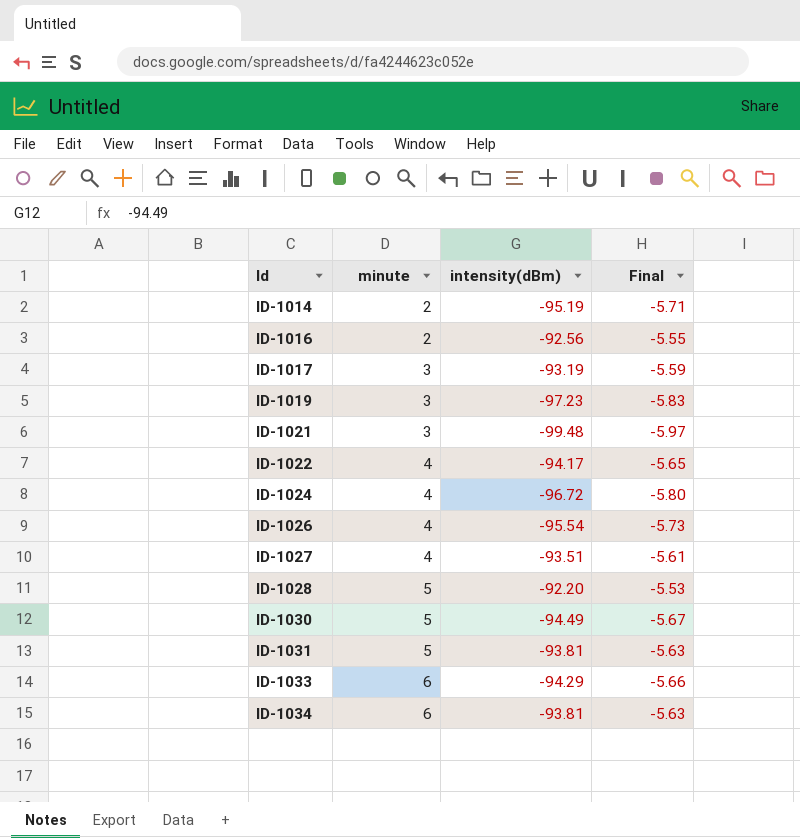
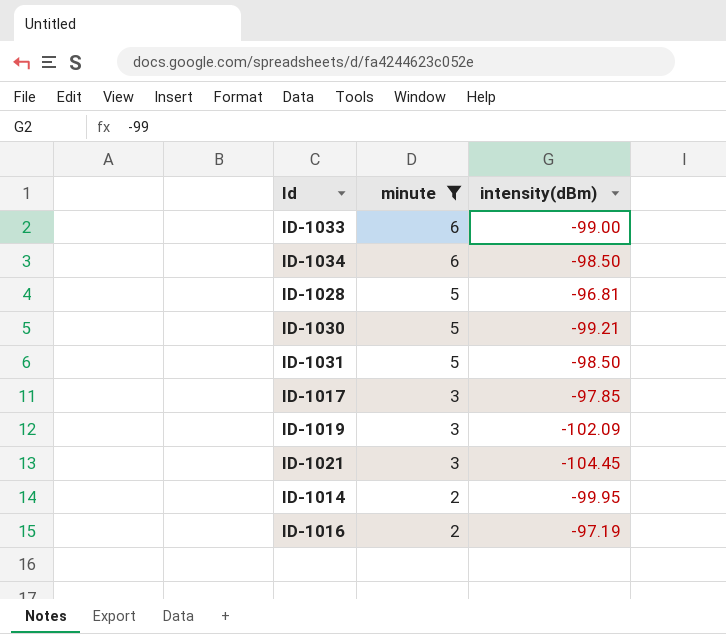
filter: none -> minute != 4
row order: Id ascending -> minute descending
column Final | formula: [intensity(dBm)] * 0.06 -> none
ID-1033 | intensity(dBm): -94.29 -> -99.00
ID-1034 | intensity(dBm): -93.81 -> -98.50
ID-1028 | intensity(dBm): -92.20 -> -96.81
ID-1030 | intensity(dBm): -94.49 -> -99.21
ID-1031 | intensity(dBm): -93.81 -> -98.50
ID-1017 | intensity(dBm): -93.19 -> -97.85
ID-1019 | intensity(dBm): -97.23 -> -102.09
ID-1021 | intensity(dBm): -99.48 -> -104.45
ID-1014 | intensity(dBm): -95.19 -> -99.95
ID-1016 | intensity(dBm): -92.56 -> -97.19

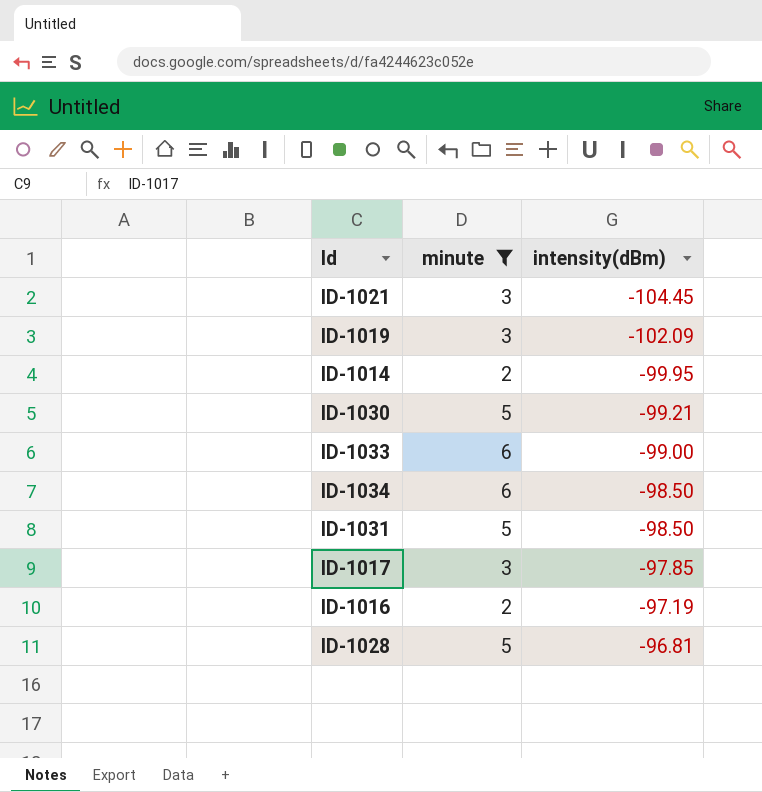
row order: minute descending -> intensity(dBm) ascending

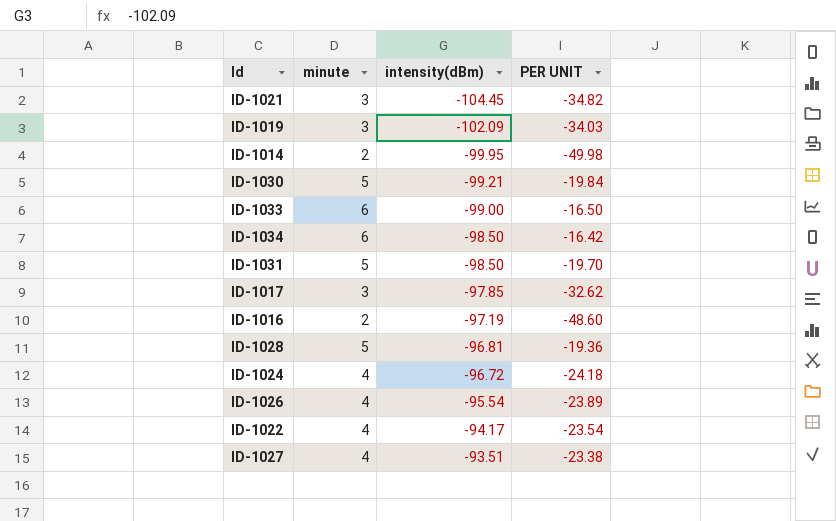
filter: minute != 4 -> none
column PER UNIT | formula: none -> [intensity(dBm)] / [minute]

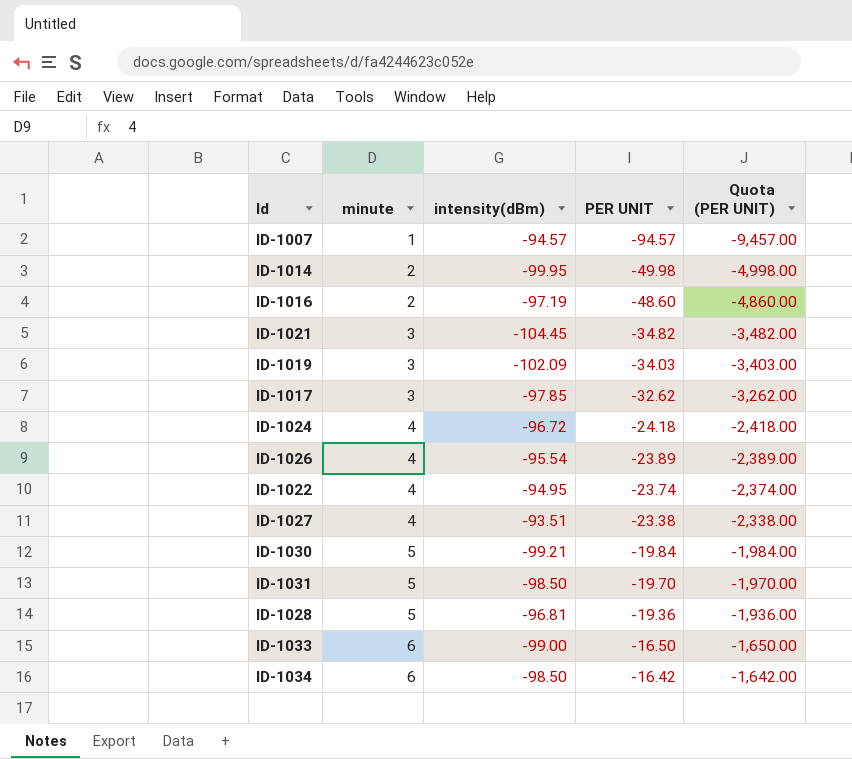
row order: intensity(dBm) ascending -> minute ascending
column Quota (PER UNIT) | formula: none -> [PER UNIT] * 100
row ID-1007: none -> 1 | -94.57 | -94.57 | -9,457.00
ID-1022 | intensity(dBm): -94.17 -> -94.95
ID-1022 | PER UNIT: -23.54 -> -23.74

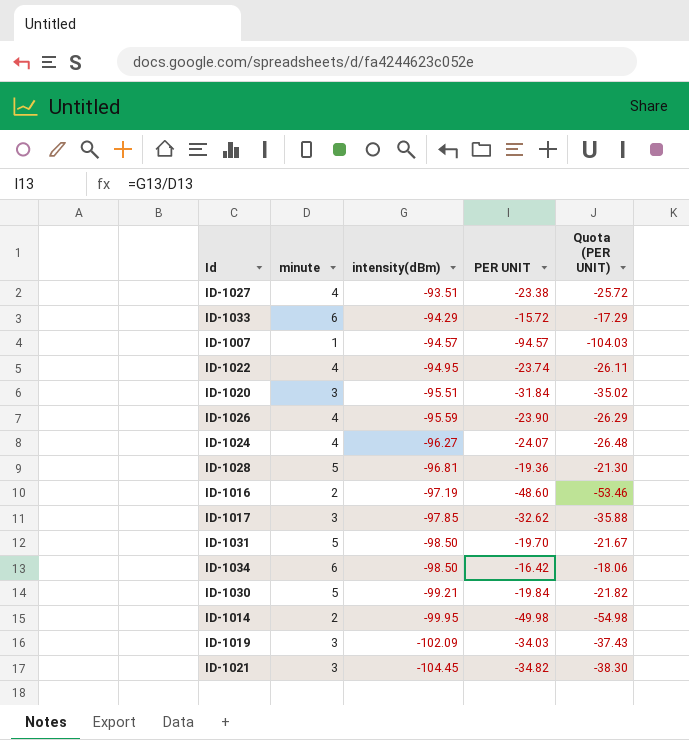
row order: minute ascending -> intensity(dBm) descending
column Quota (PER UNIT) | formula: [PER UNIT] * 100 -> [PER UNIT] * 1.1
ID-1033 | intensity(dBm): -99.00 -> -94.29
ID-1033 | PER UNIT: -16.50 -> -15.72
row ID-1020: none -> 3 | -95.51 | -31.84 | -35.02
ID-1026 | intensity(dBm): -95.54 -> -95.59
ID-1026 | PER UNIT: -23.89 -> -23.90
ID-1024 | intensity(dBm): -96.72 -> -96.27
ID-1024 | PER UNIT: -24.18 -> -24.07

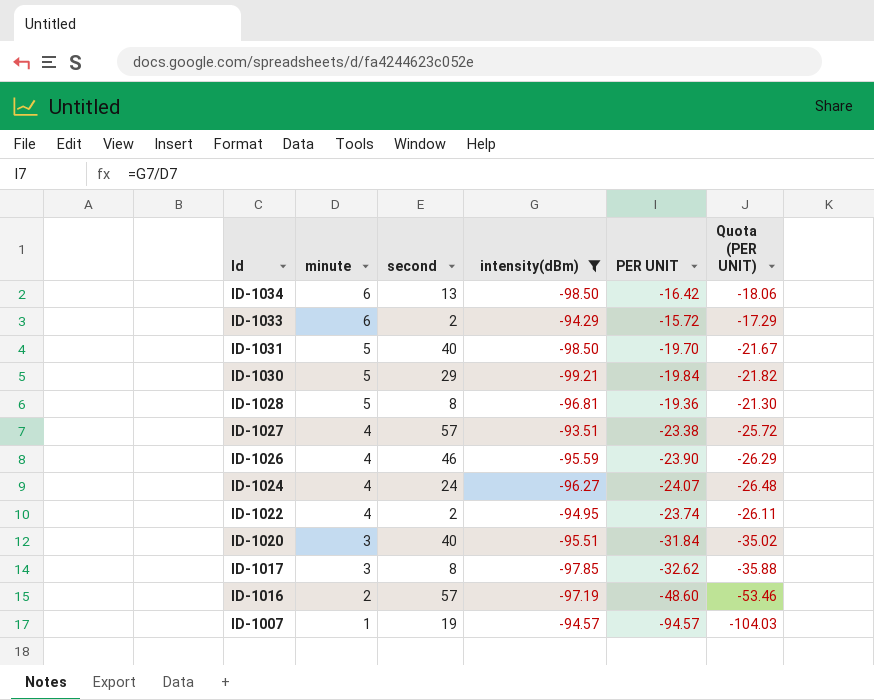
filter: none -> intensity(dBm) >= -99.21
row order: intensity(dBm) descending -> Id descending
column second | position: none -> 3

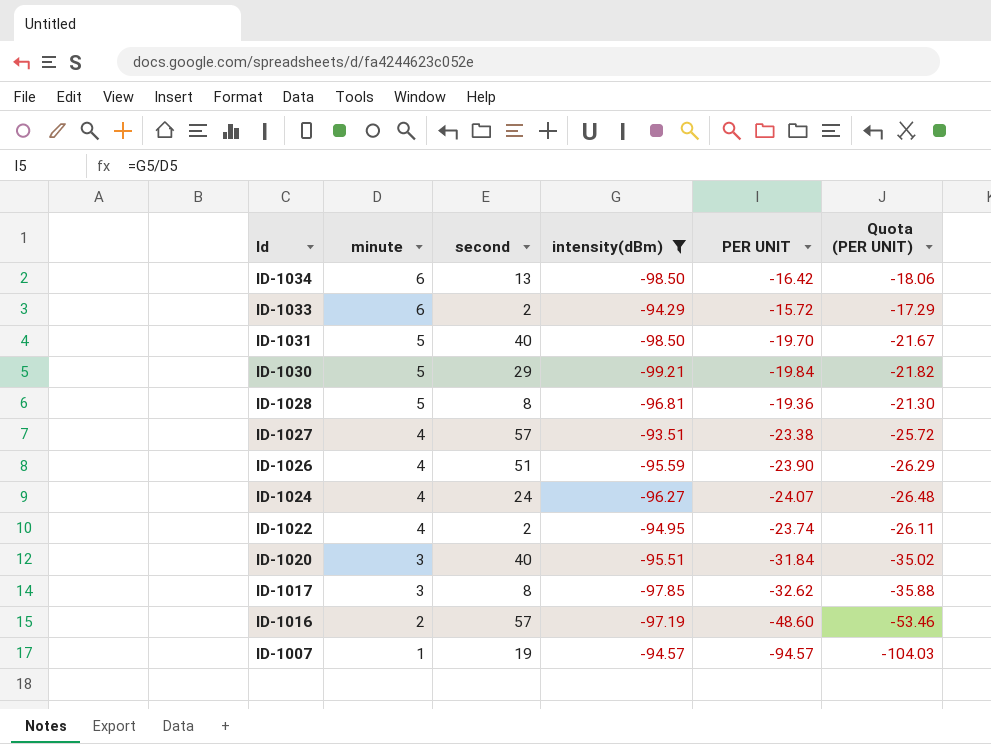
ID-1026 | second: 46 -> 51

